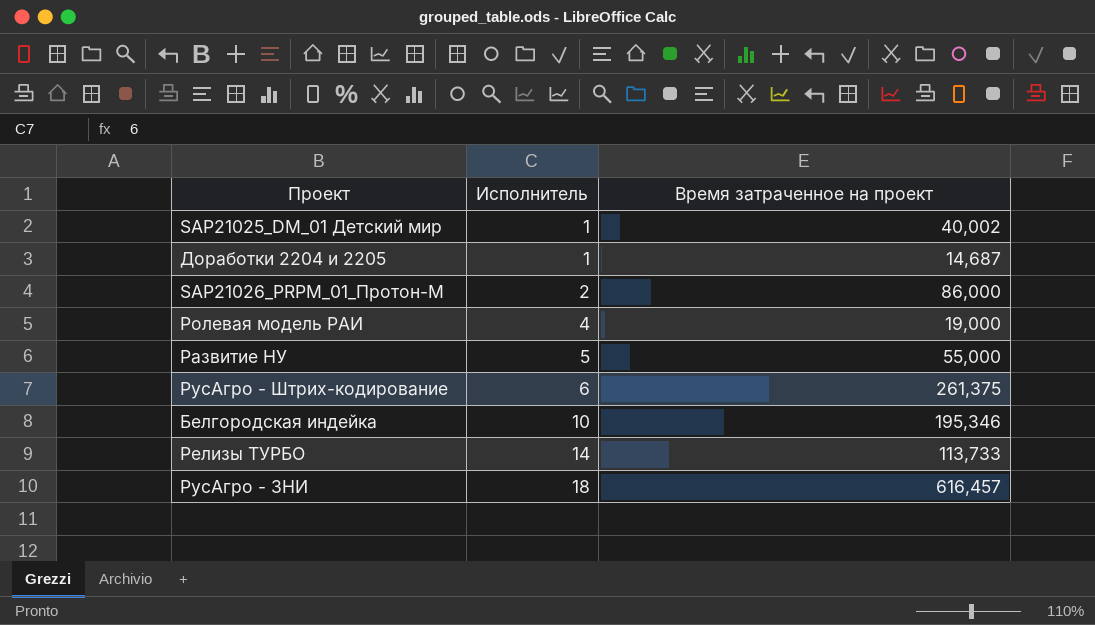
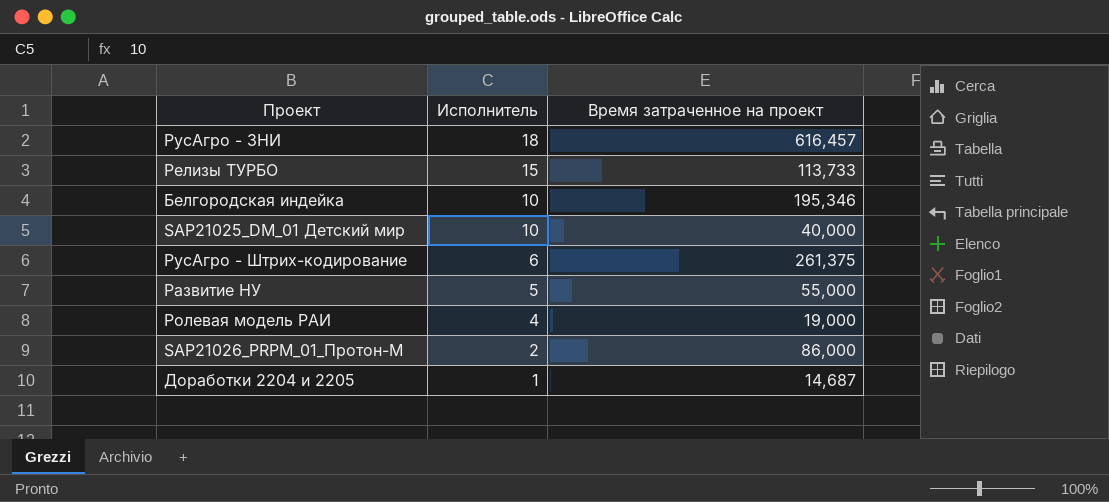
row order: Исполнитель ascending -> Исполнитель descending
Релизы ТУРБО | Исполнитель: 14 -> 15
SAP21025_DM_01 Детский мир | Исполнитель: 1 -> 10
SAP21025_DM_01 Детский мир | Время затраченное на проект: 40,002 -> 40,000

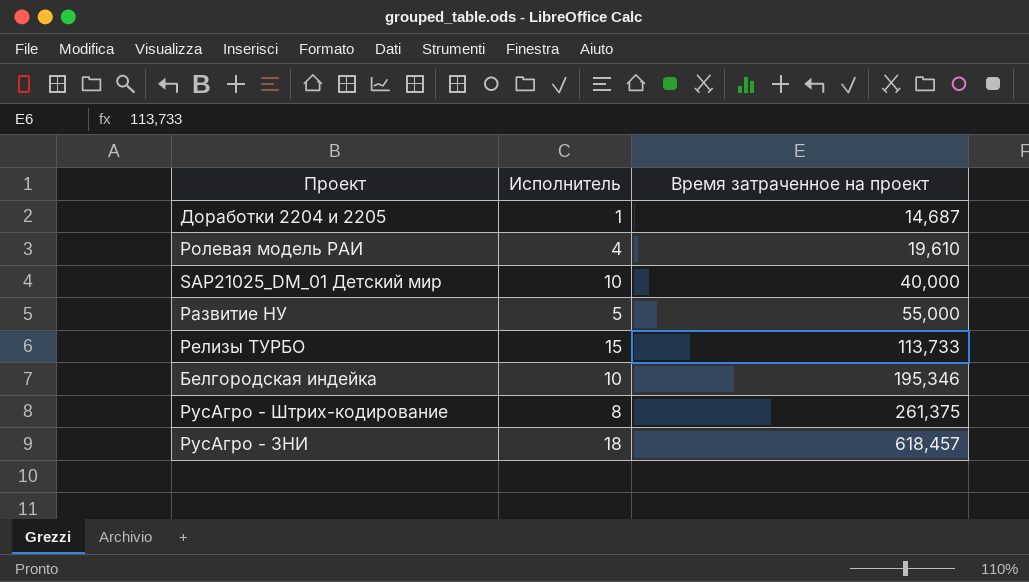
row order: Исполнитель descending -> Время затраченное на проект ascending
row SAP21026_PRPM_01_Протон-М: 2 | 86,000 -> none
Ролевая модель РАИ | Время затраченное на проект: 19,000 -> 19,610
РусАгро - Штрих-кодирование | Исполнитель: 6 -> 8
РусАгро - ЗНИ | Время затраченное на проект: 616,457 -> 618,457

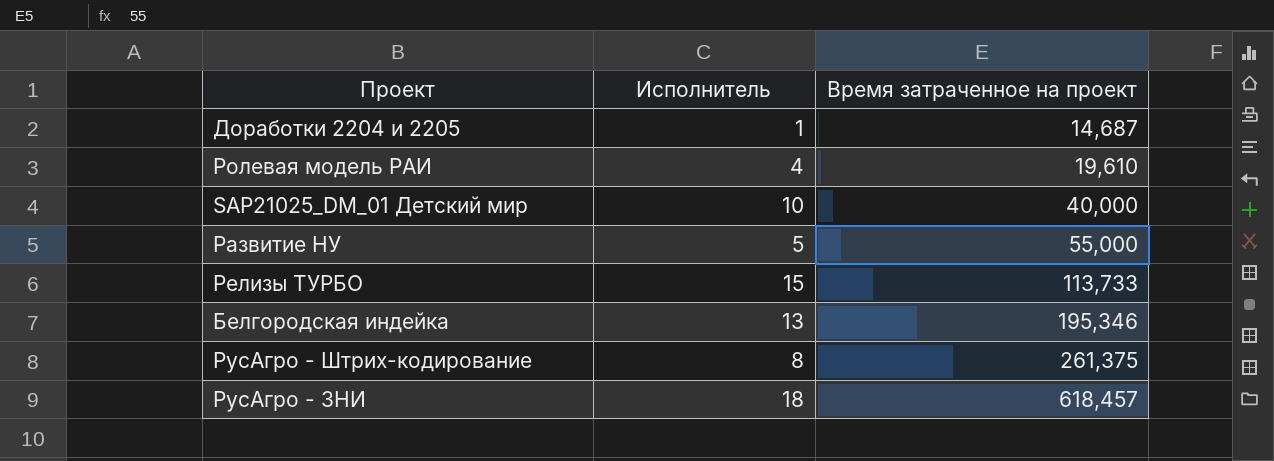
Белгородская индейка | Исполнитель: 10 -> 13

